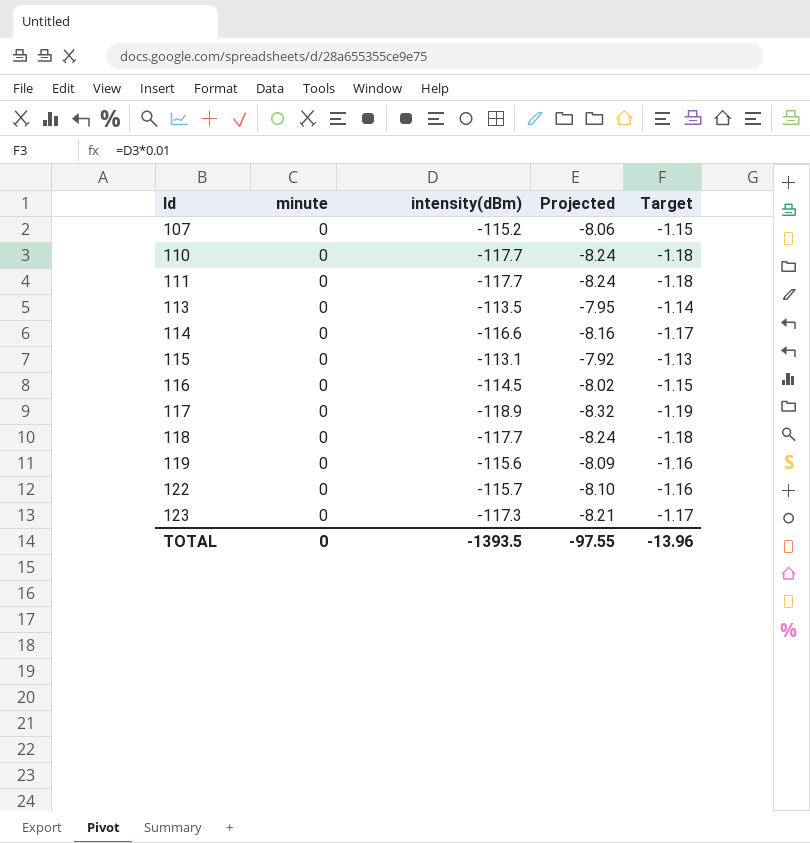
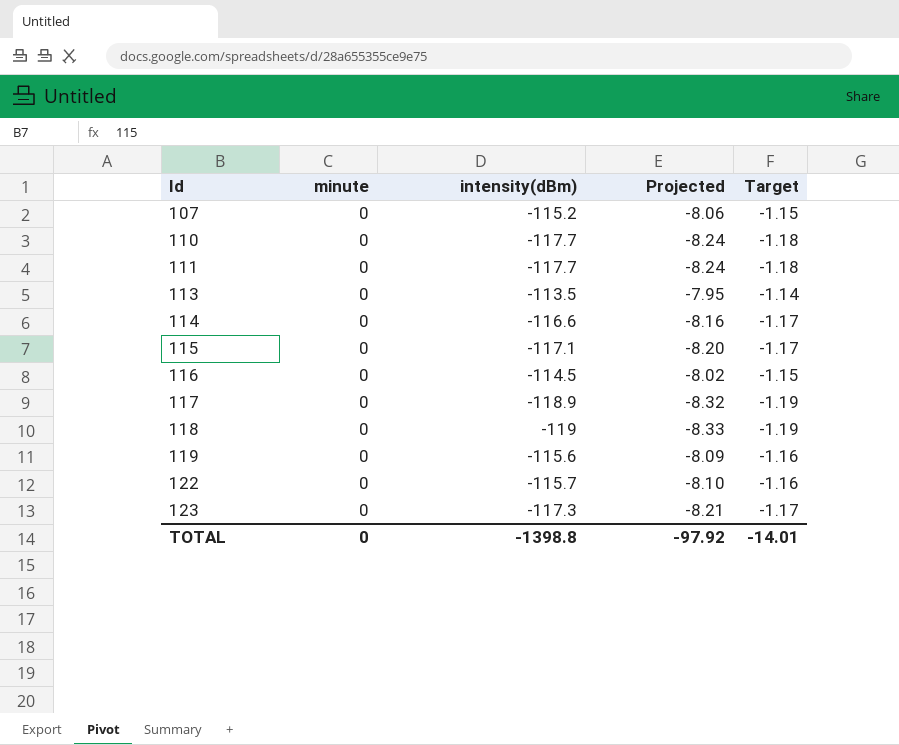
115 | intensity(dBm): -113.1 -> -117.1
115 | Projected: -7.92 -> -8.20
115 | Target: -1.13 -> -1.17
118 | intensity(dBm): -117.7 -> -119
118 | Projected: -8.24 -> -8.33
118 | Target: -1.18 -> -1.19
TOTAL | intensity(dBm): -1393.5 -> -1398.8
TOTAL | Projected: -97.55 -> -97.92
TOTAL | Target: -13.96 -> -14.01

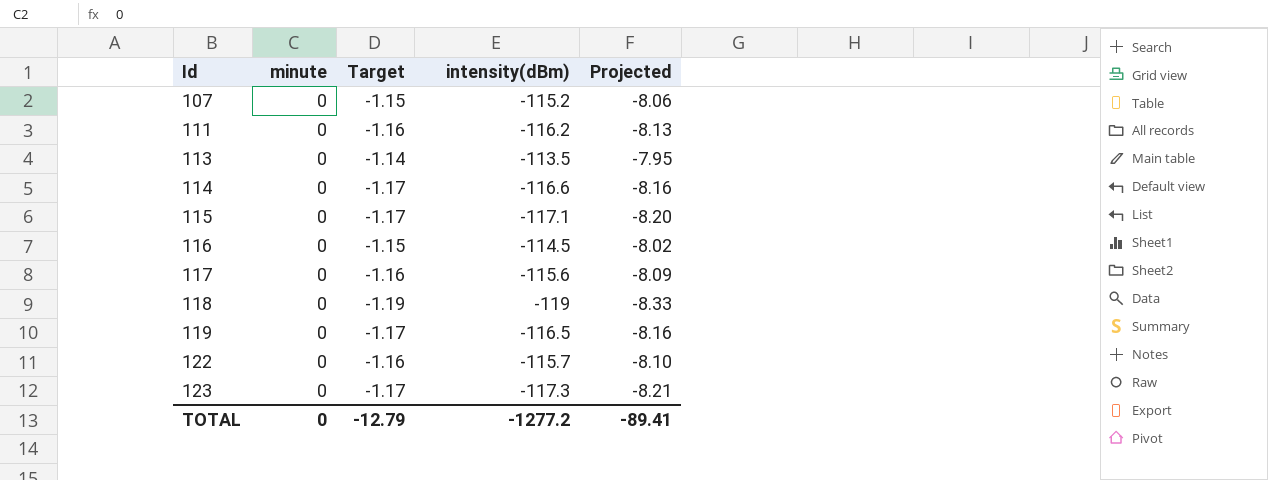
column Target | position: 5 -> 3
row 110: 0 | -117.7 | -8.24 | -1.18 -> none
111 | Target: -1.18 -> -1.16
111 | intensity(dBm): -117.7 -> -116.2
111 | Projected: -8.24 -> -8.13
117 | Target: -1.19 -> -1.16
117 | intensity(dBm): -118.9 -> -115.6
117 | Projected: -8.32 -> -8.09
119 | Target: -1.16 -> -1.17
119 | intensity(dBm): -115.6 -> -116.5
119 | Projected: -8.09 -> -8.16
TOTAL | Target: -14.01 -> -12.79
TOTAL | intensity(dBm): -1398.8 -> -1277.2
TOTAL | Projected: -97.92 -> -89.41

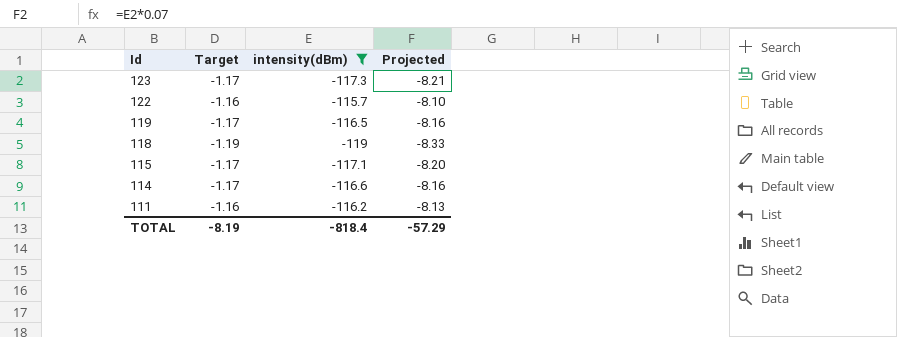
filter: none -> intensity(dBm) <= -115.7
row order: Id ascending -> Id descending
column minute | position: 2 -> none
TOTAL | Target: -12.79 -> -8.19
TOTAL | intensity(dBm): -1277.2 -> -818.4
TOTAL | Projected: -89.41 -> -57.29

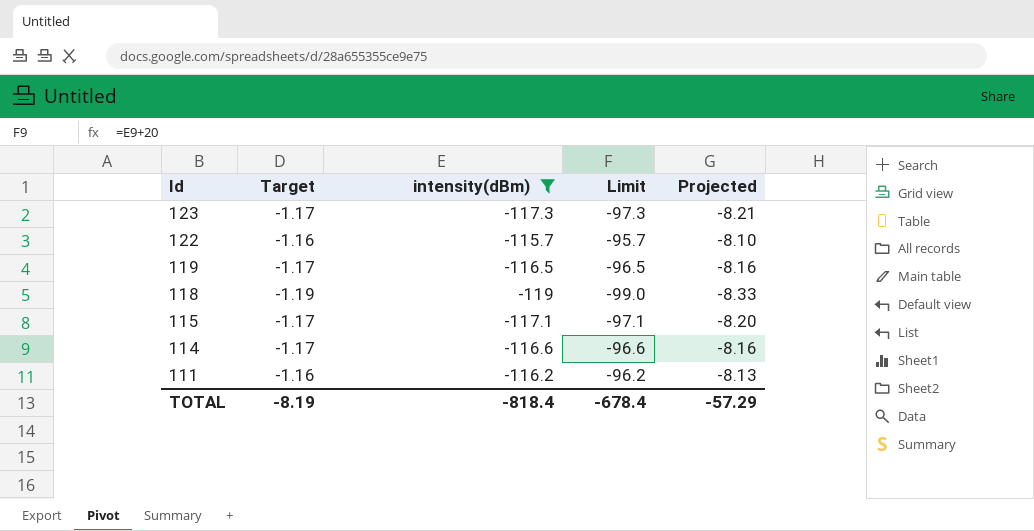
column Limit | formula: none -> [intensity(dBm)] + 20

